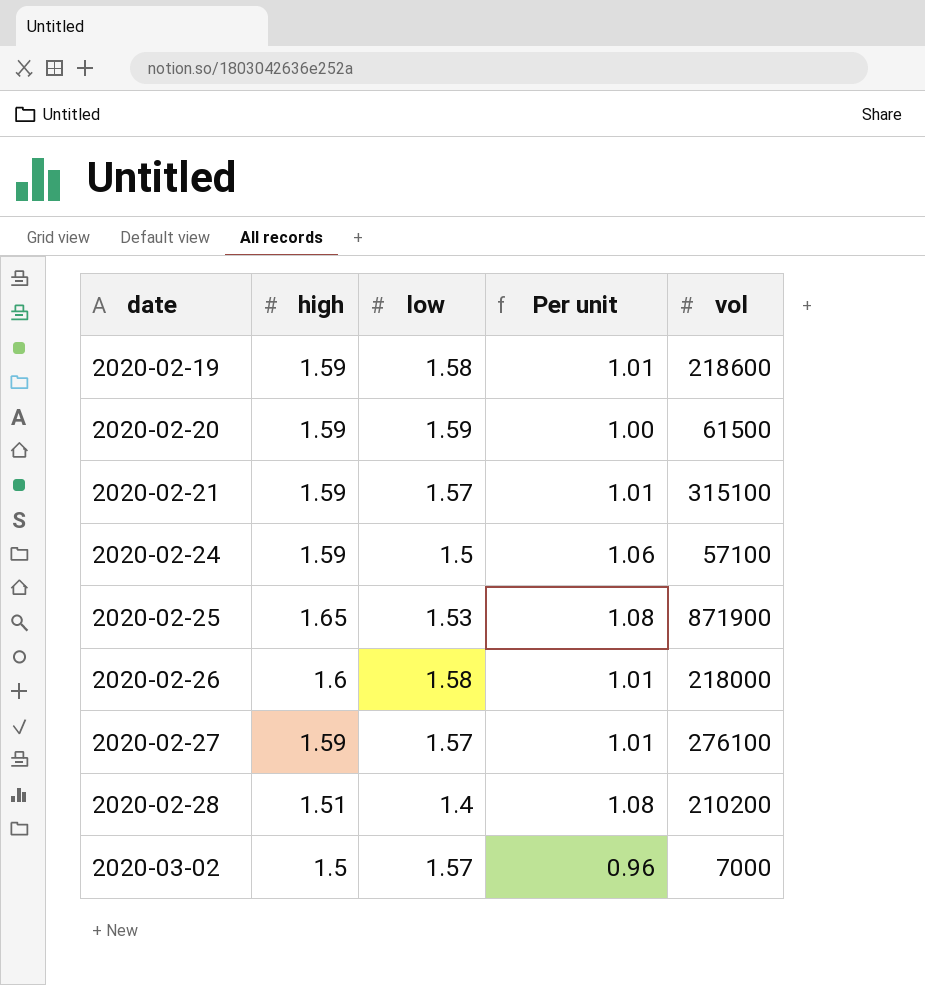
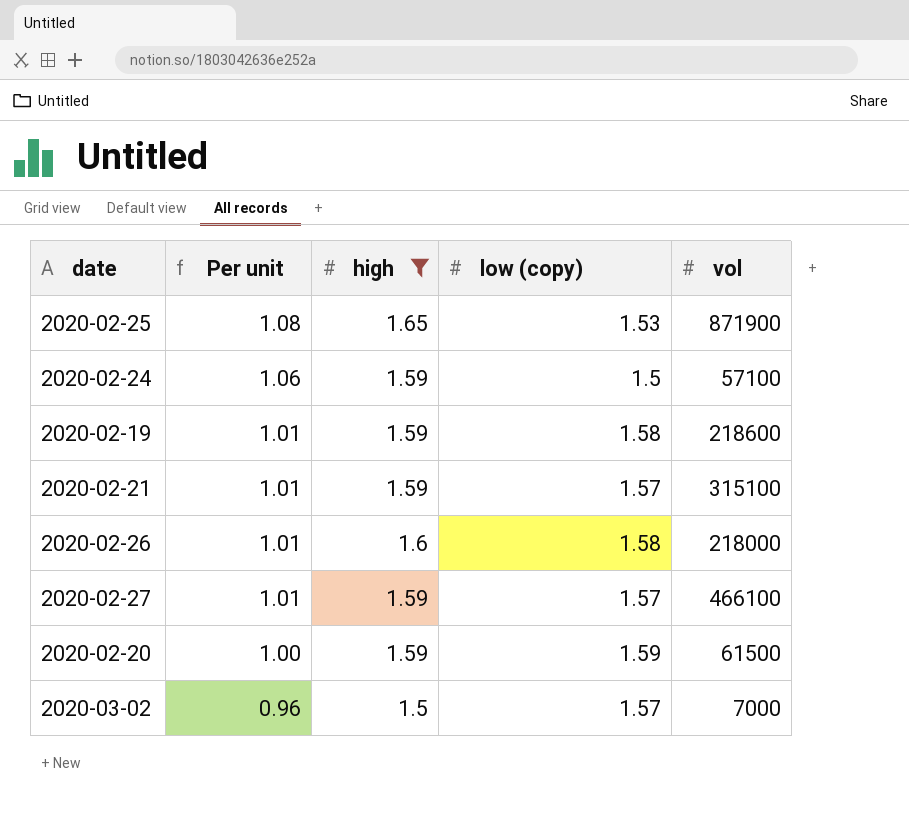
filter: none -> high != 1.51
row order: date ascending -> Per unit descending
column Per unit | position: 4 -> 2
column name: low -> low (copy)
2020-02-27 | vol: 276100 -> 466100

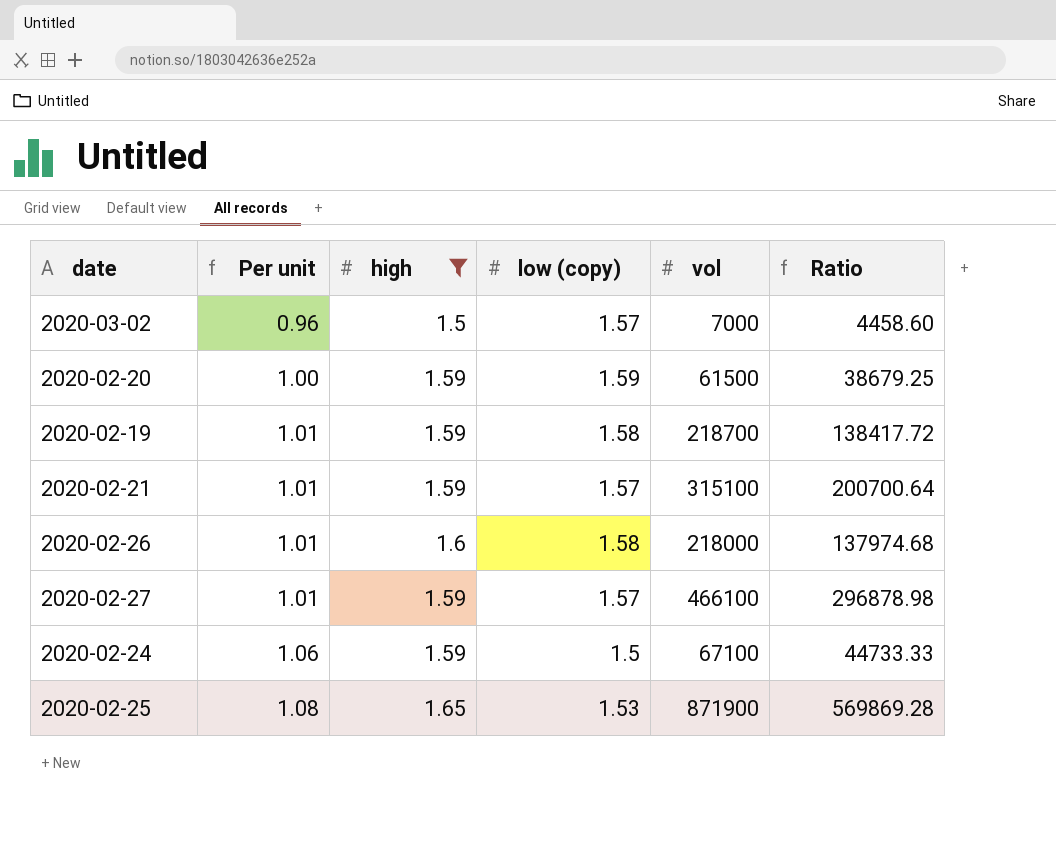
row order: Per unit descending -> Per unit ascending
column Ratio | formula: none -> [vol] / [low (copy)]
2020-02-19 | vol: 218600 -> 218700
2020-02-24 | vol: 57100 -> 67100

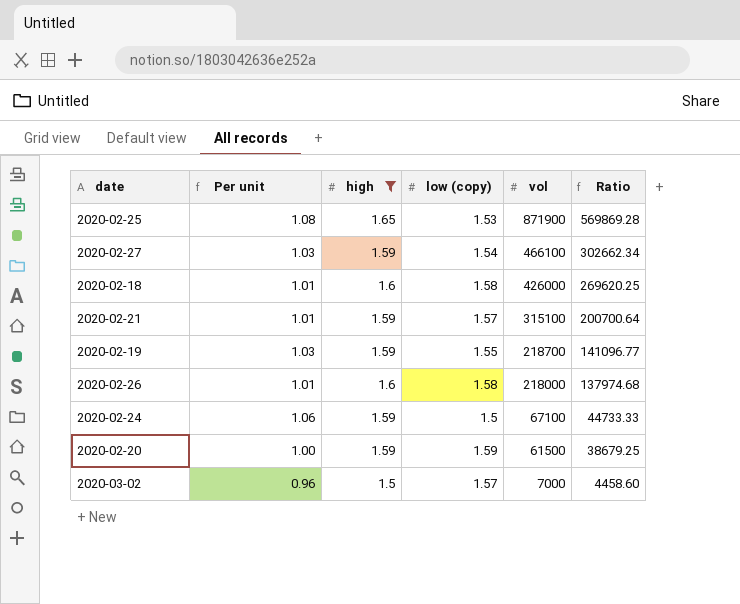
row order: Per unit ascending -> vol descending
2020-02-27 | Per unit: 1.01 -> 1.03
2020-02-27 | low (copy): 1.57 -> 1.54
2020-02-27 | Ratio: 296878.98 -> 302662.34
row 2020-02-18: none -> 1.01 | 1.6 | 1.58 | 426000 | 269620.25
2020-02-19 | Per unit: 1.01 -> 1.03
2020-02-19 | low (copy): 1.58 -> 1.55
2020-02-19 | Ratio: 138417.72 -> 141096.77

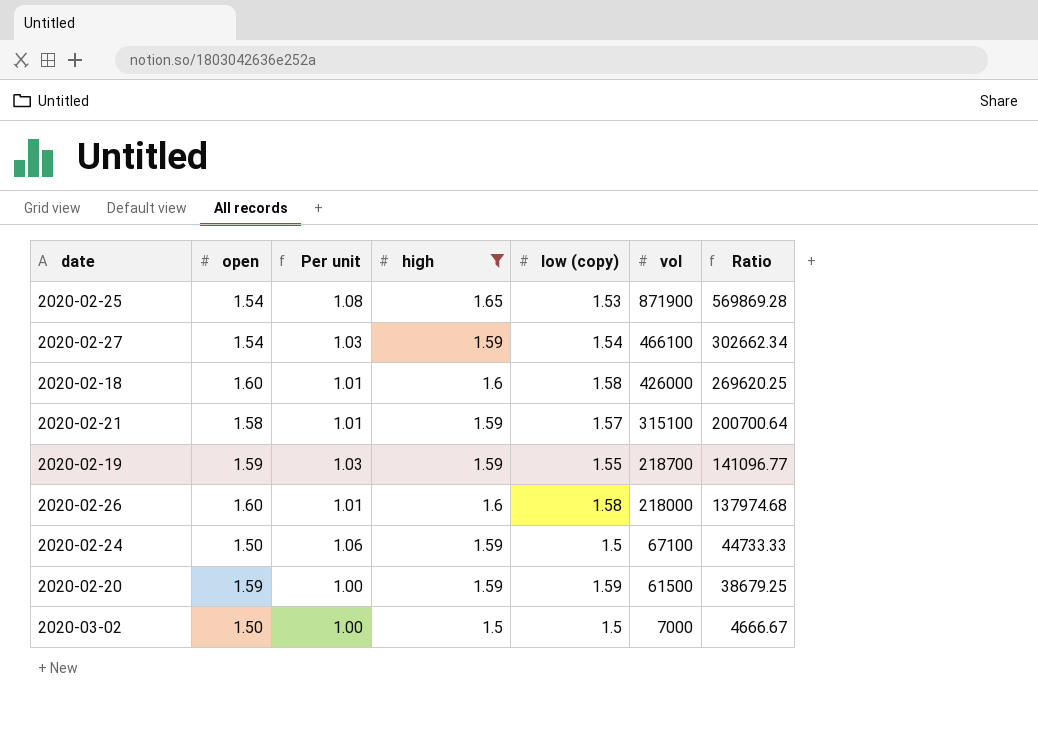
column open | position: none -> 2
2020-03-02 | Per unit: 0.96 -> 1.00
2020-03-02 | low (copy): 1.57 -> 1.5
2020-03-02 | Ratio: 4458.60 -> 4666.67

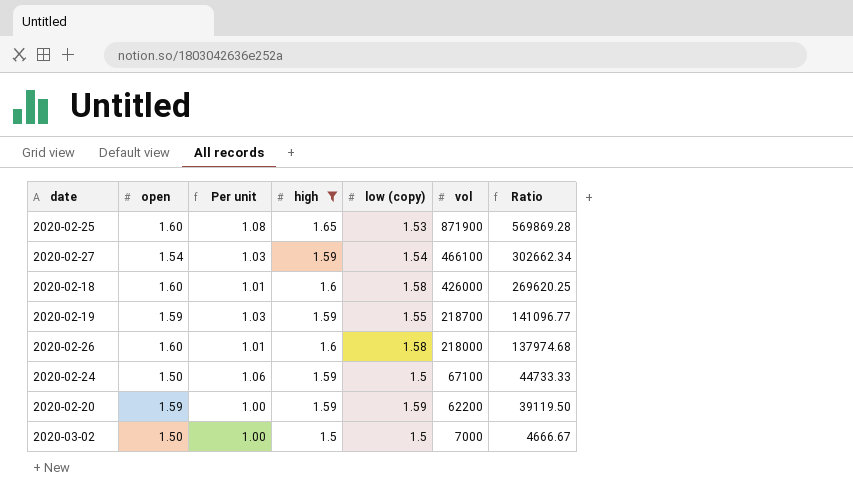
row 2020-02-21: 1.58 | 1.01 | 1.59 | 1.57 | 315100 | 200700.64 -> none
2020-02-25 | open: 1.54 -> 1.60
2020-02-20 | vol: 61500 -> 62200
2020-02-20 | Ratio: 38679.25 -> 39119.50

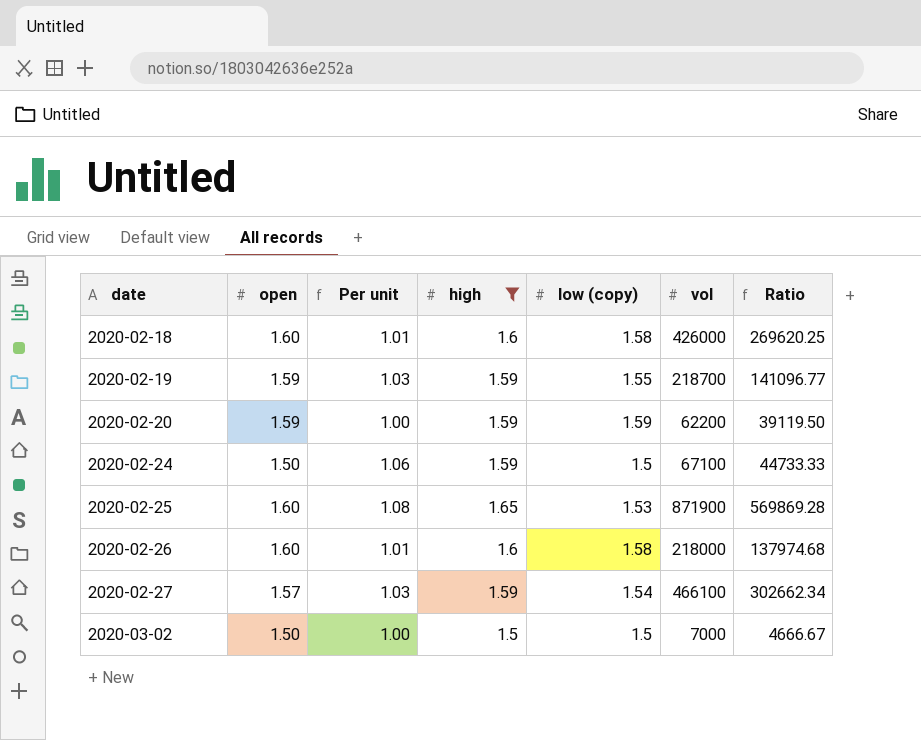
row order: vol descending -> date ascending
2020-02-27 | open: 1.54 -> 1.57

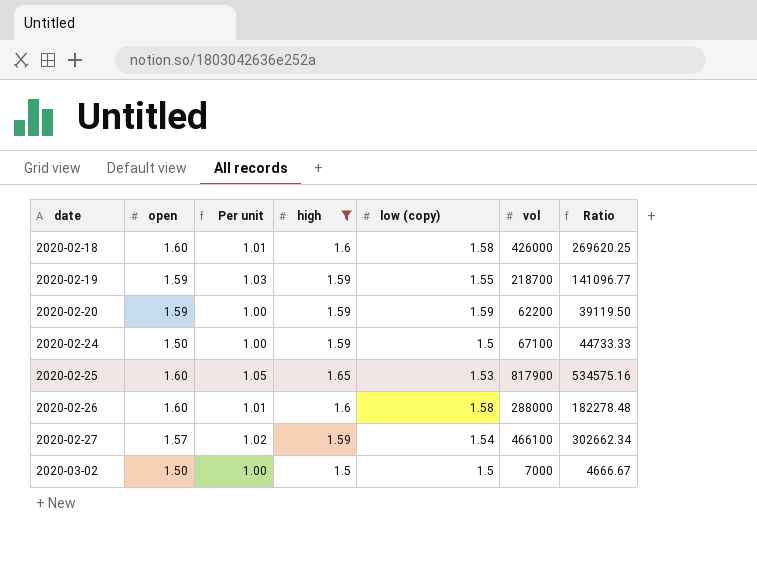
column Per unit | formula: [high] / [low (copy)] -> [open] / [low (copy)]
2020-02-25 | vol: 871900 -> 817900
2020-02-25 | Ratio: 569869.28 -> 534575.16
2020-02-26 | vol: 218000 -> 288000
2020-02-26 | Ratio: 137974.68 -> 182278.48

